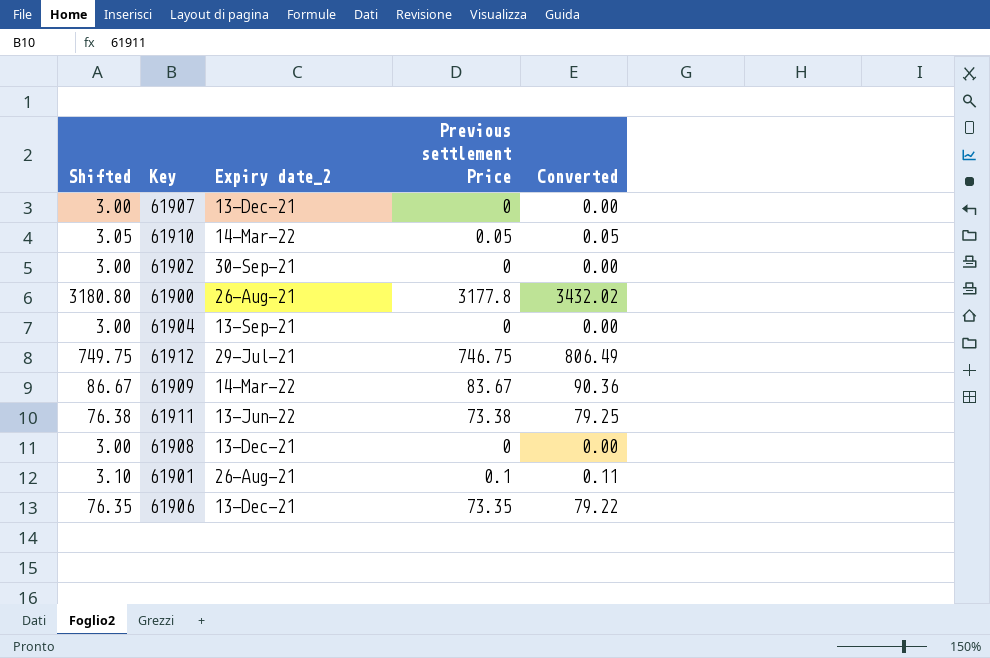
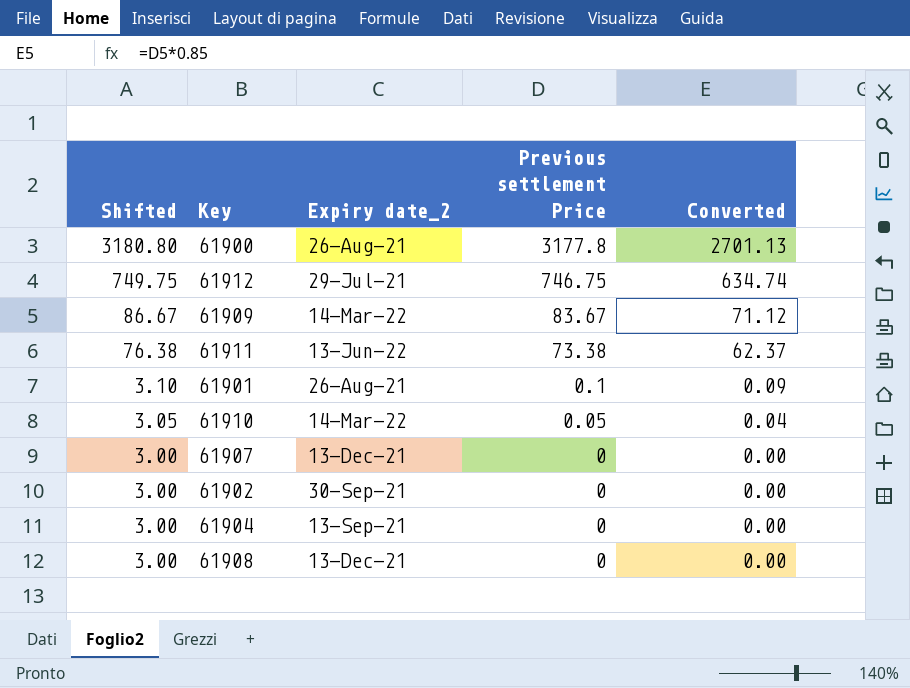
row order: none -> Shifted descending
column Converted | formula: [Previous settlement Price] * 1.08 -> [Previous settlement Price] * 0.85
row 61906: 76.35 | 13-Dec-21 | 73.35 | 79.22 -> none

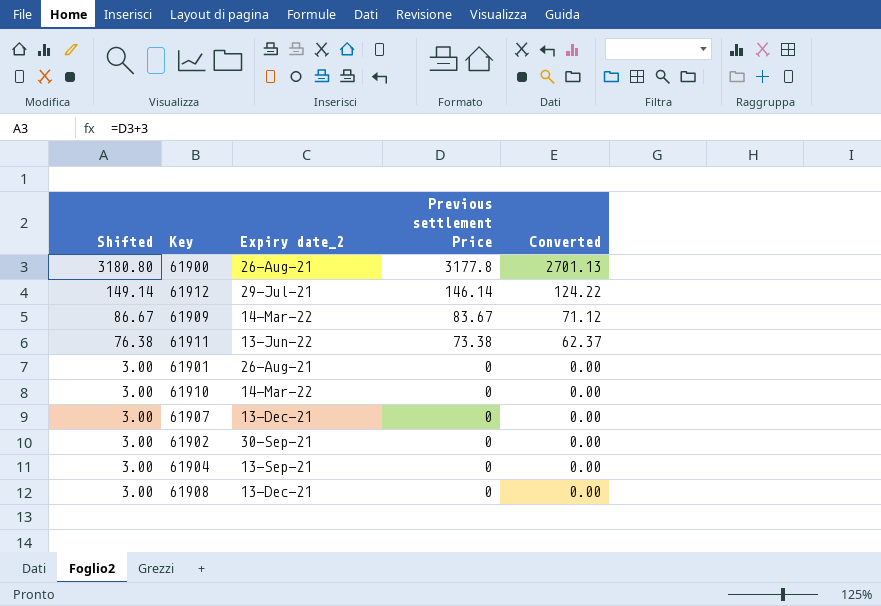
61912 | Shifted: 749.75 -> 149.14
61912 | Previous settlement Price: 746.75 -> 146.14
61912 | Converted: 634.74 -> 124.22
61901 | Shifted: 3.10 -> 3.00
61901 | Previous settlement Price: 0.1 -> 0
61901 | Converted: 0.09 -> 0.00
61910 | Shifted: 3.05 -> 3.00
61910 | Previous settlement Price: 0.05 -> 0
61910 | Converted: 0.04 -> 0.00

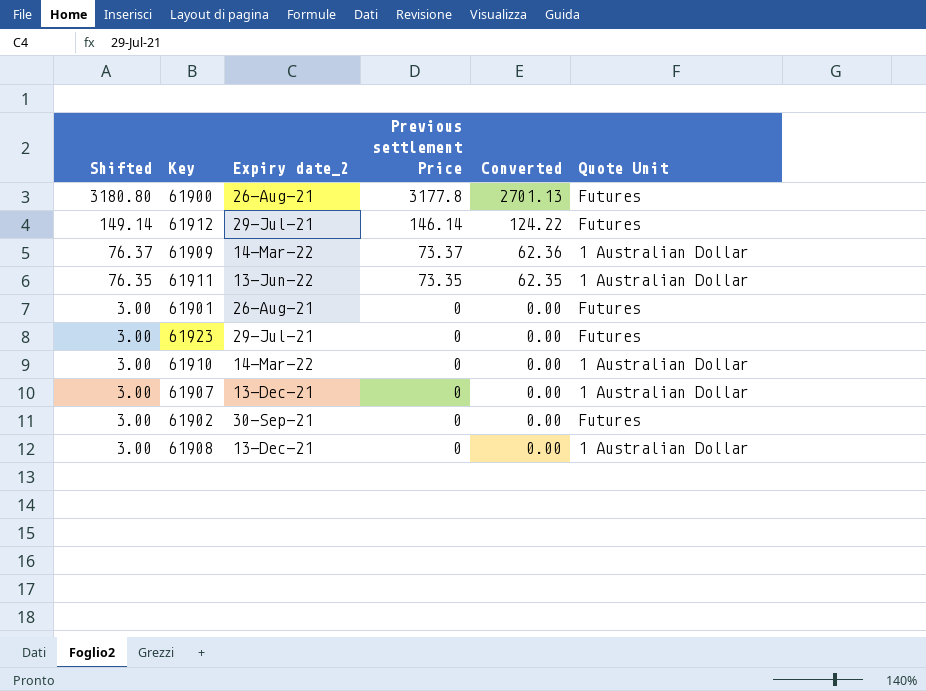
column Quote Unit | position: none -> 6
row 61904: 3.00 | 13-Sep-21 | 0 | 0.00 -> none
61909 | Shifted: 86.67 -> 76.37
61909 | Previous settlement Price: 83.67 -> 73.37
61909 | Converted: 71.12 -> 62.36
61911 | Shifted: 76.38 -> 76.35
61911 | Previous settlement Price: 73.38 -> 73.35
61911 | Converted: 62.37 -> 62.35
row 61923: none -> 3.00 | 29-Jul-21 | 0 | 0.00 | Futures

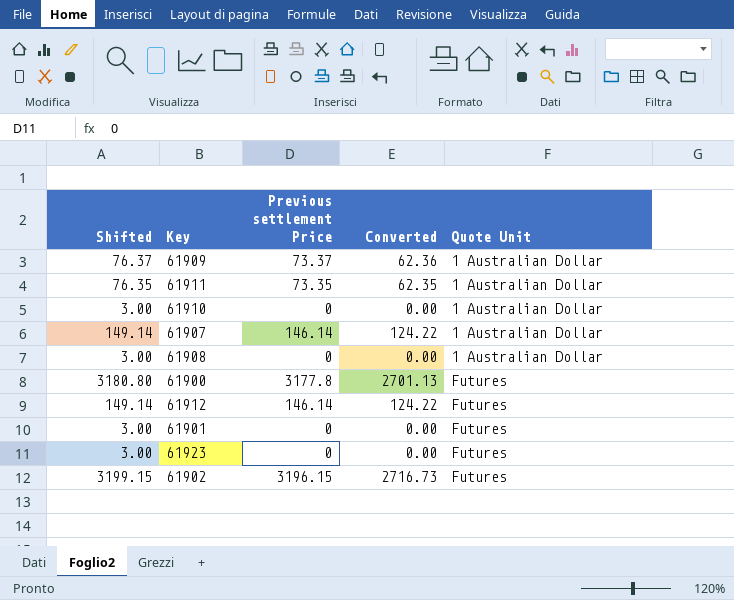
row order: Shifted descending -> Quote Unit ascending
column Expiry date_2 | position: 3 -> none
61907 | Shifted: 3.00 -> 149.14
61907 | Previous settlement Price: 0 -> 146.14
61907 | Converted: 0.00 -> 124.22
61902 | Shifted: 3.00 -> 3199.15
61902 | Previous settlement Price: 0 -> 3196.15
61902 | Converted: 0.00 -> 2716.73

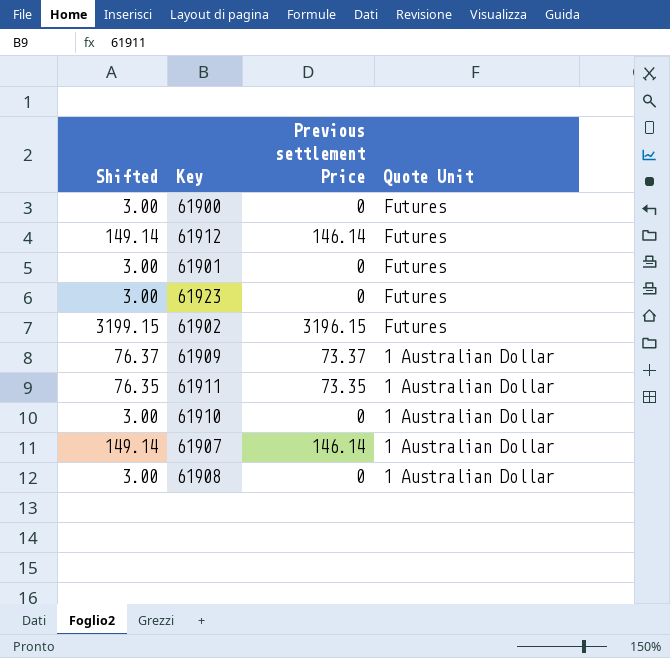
row order: Quote Unit ascending -> Quote Unit descending
column Converted | formula: [Previous settlement Price] * 0.85 -> none
61900 | Shifted: 3180.80 -> 3.00
61900 | Previous settlement Price: 3177.8 -> 0

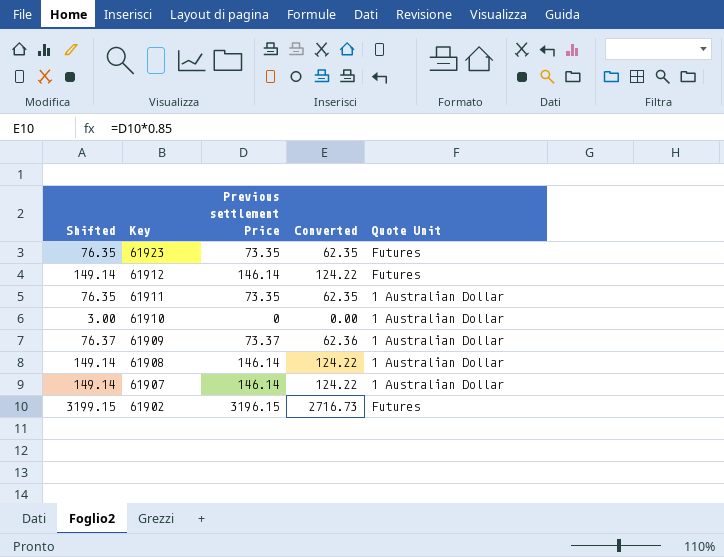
row order: Quote Unit descending -> Key descending
column Converted | formula: none -> [Previous settlement Price] * 0.85
row 61900: 3.00 | 0 | Futures -> none
row 61901: 3.00 | 0 | Futures -> none
61923 | Shifted: 3.00 -> 76.35
61923 | Previous settlement Price: 0 -> 73.35
61908 | Shifted: 3.00 -> 149.14
61908 | Previous settlement Price: 0 -> 146.14

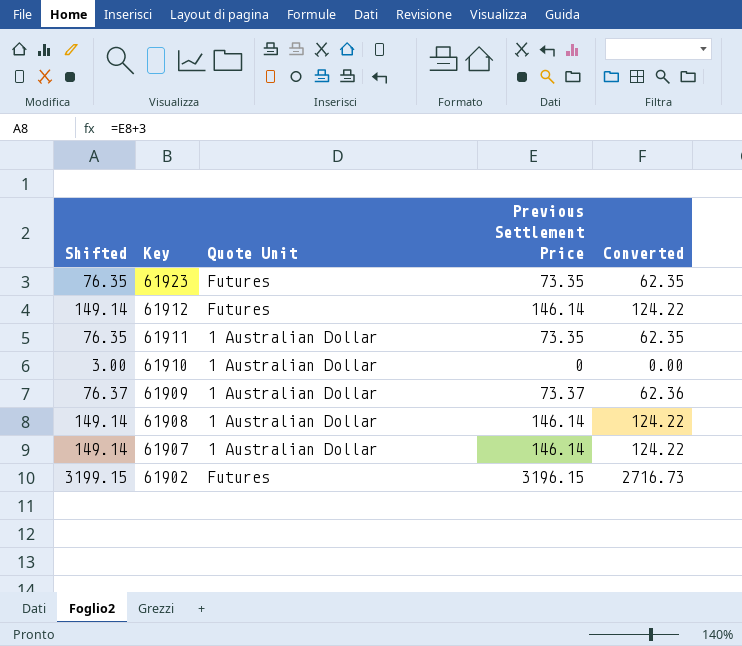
column Quote Unit | position: 5 -> 3
column name: Previous settlement Price -> Previous Settlement Price

